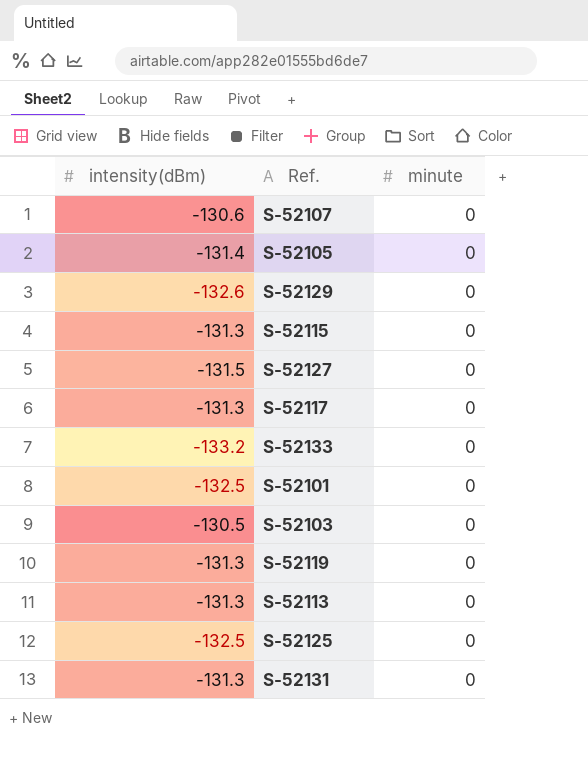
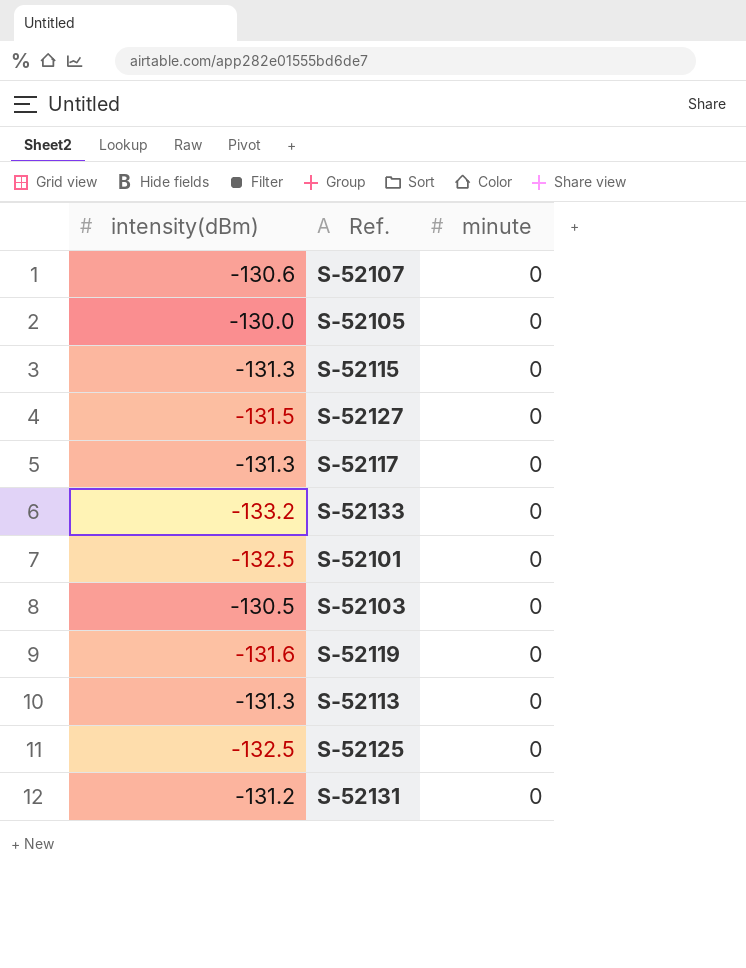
row S-52129: -132.6 | 0 -> none
S-52105 | intensity(dBm): -131.4 -> -130.0
S-52119 | intensity(dBm): -131.3 -> -131.6
S-52131 | intensity(dBm): -131.3 -> -131.2

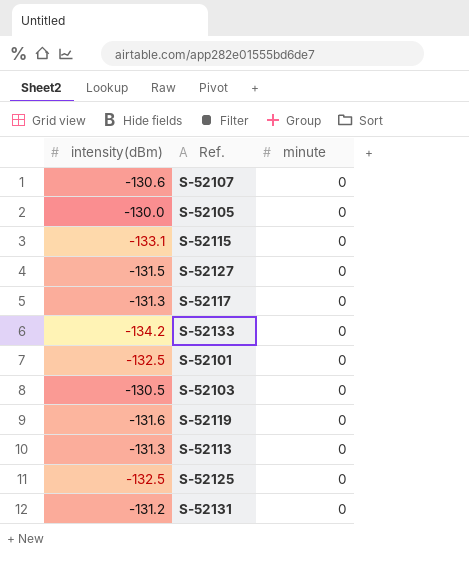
S-52115 | intensity(dBm): -131.3 -> -133.1
S-52133 | intensity(dBm): -133.2 -> -134.2

